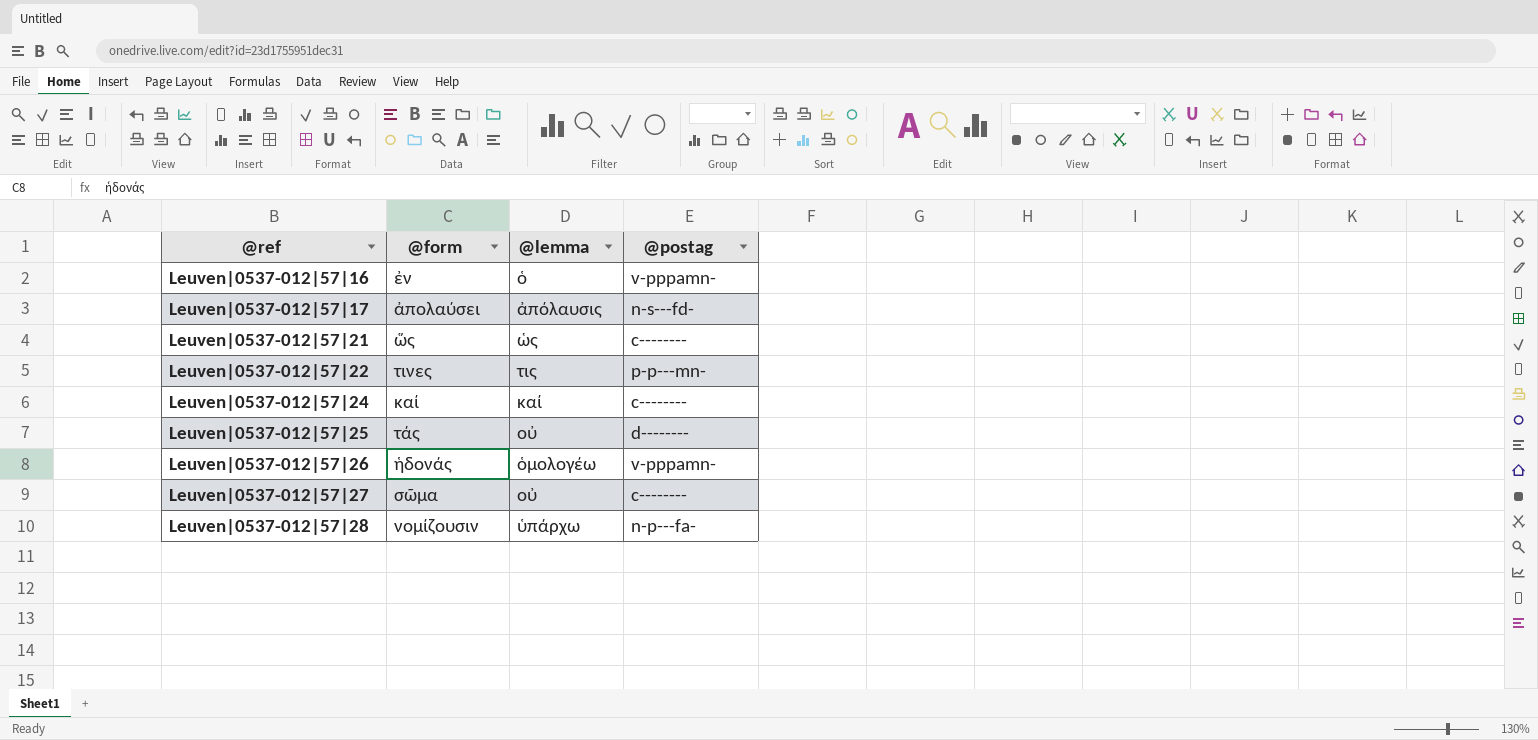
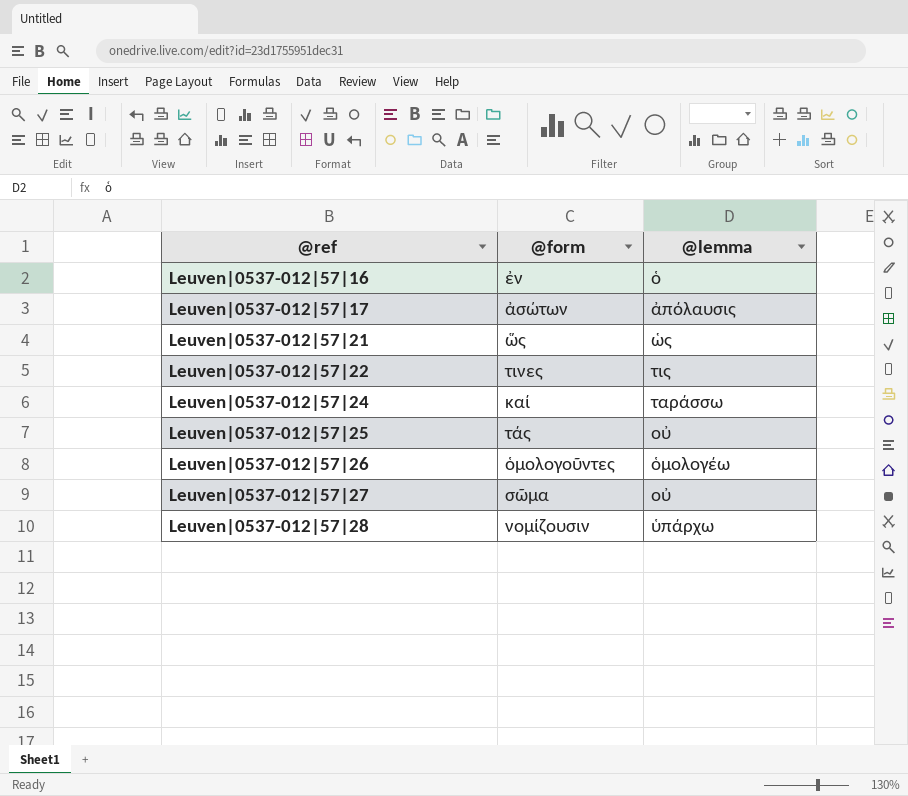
column @postag | position: 4 -> none
Leuven|0537-012|57|17 | @form: ἀπολαύσει -> ἀσώτων
Leuven|0537-012|57|24 | @lemma: καί -> ταράσσω
Leuven|0537-012|57|26 | @form: ἡδονάς -> ὁμολογοῦντες

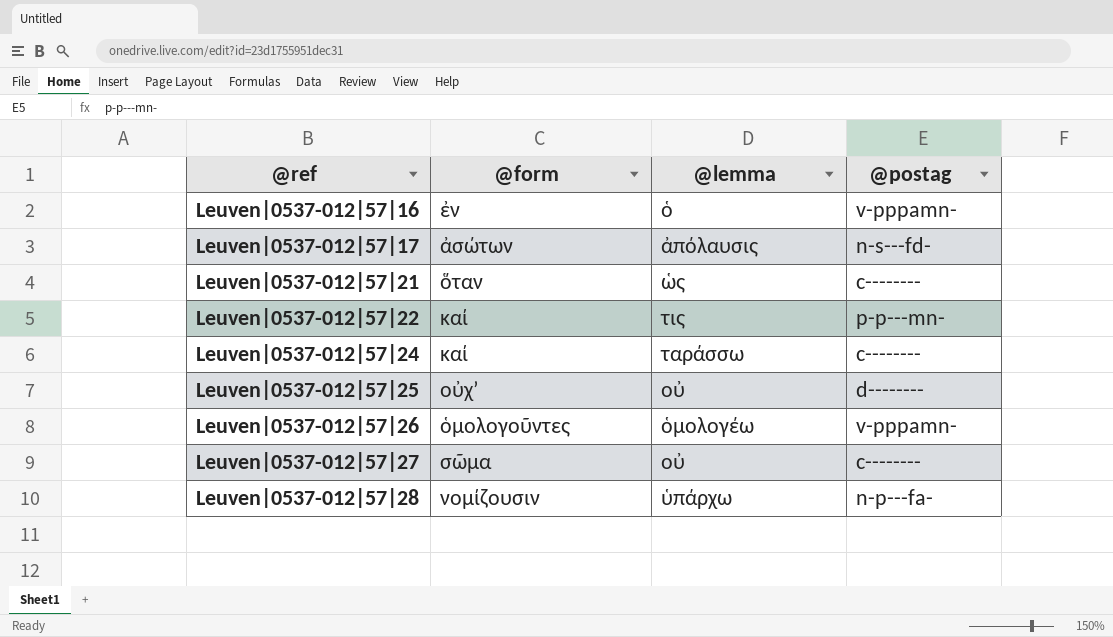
column @postag | position: none -> 4
Leuven|0537-012|57|21 | @form: ὥς -> ὅταν
Leuven|0537-012|57|22 | @form: τινες -> καί
Leuven|0537-012|57|25 | @form: τάς -> οὐχʼ

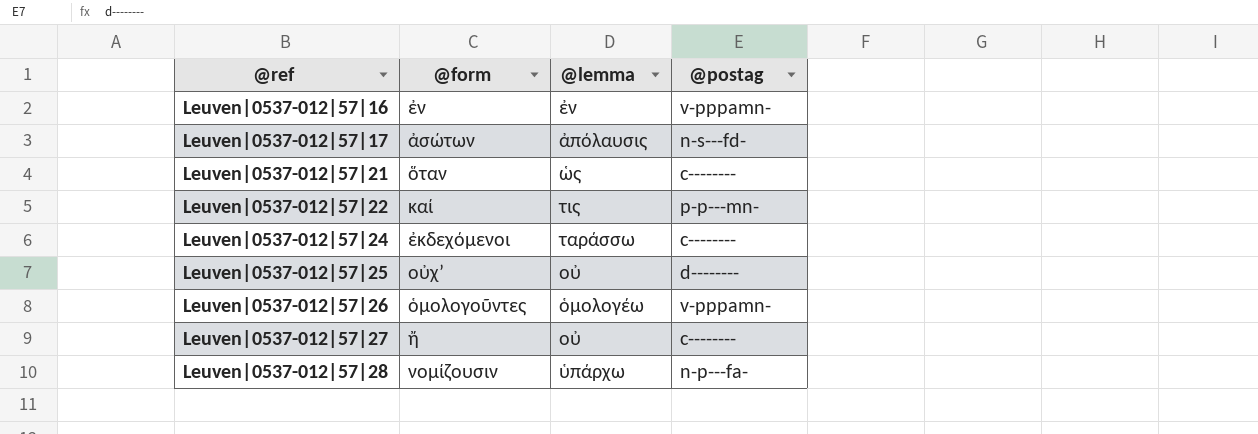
Leuven|0537-012|57|16 | @lemma: ὁ -> ἐν
Leuven|0537-012|57|24 | @form: καί -> ἐκδεχόμενοι
Leuven|0537-012|57|27 | @form: σῶμα -> ἤ

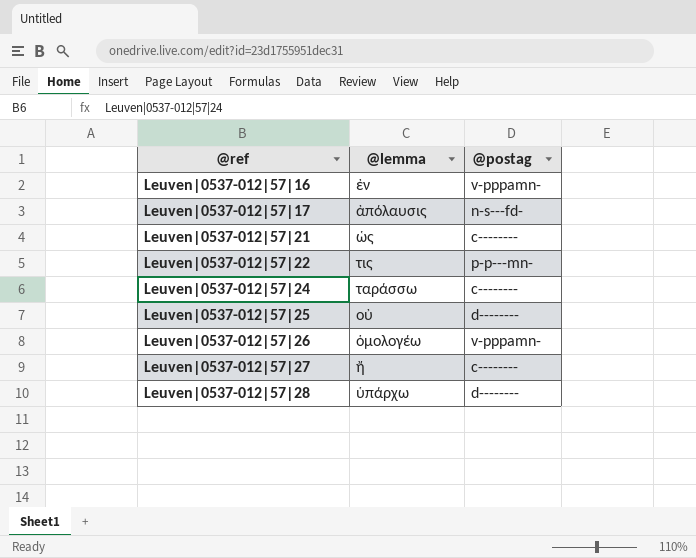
column @form | position: 2 -> none
Leuven|0537-012|57|27 | @lemma: οὐ -> ἤ
Leuven|0537-012|57|28 | @postag: n-p---fa- -> d--------

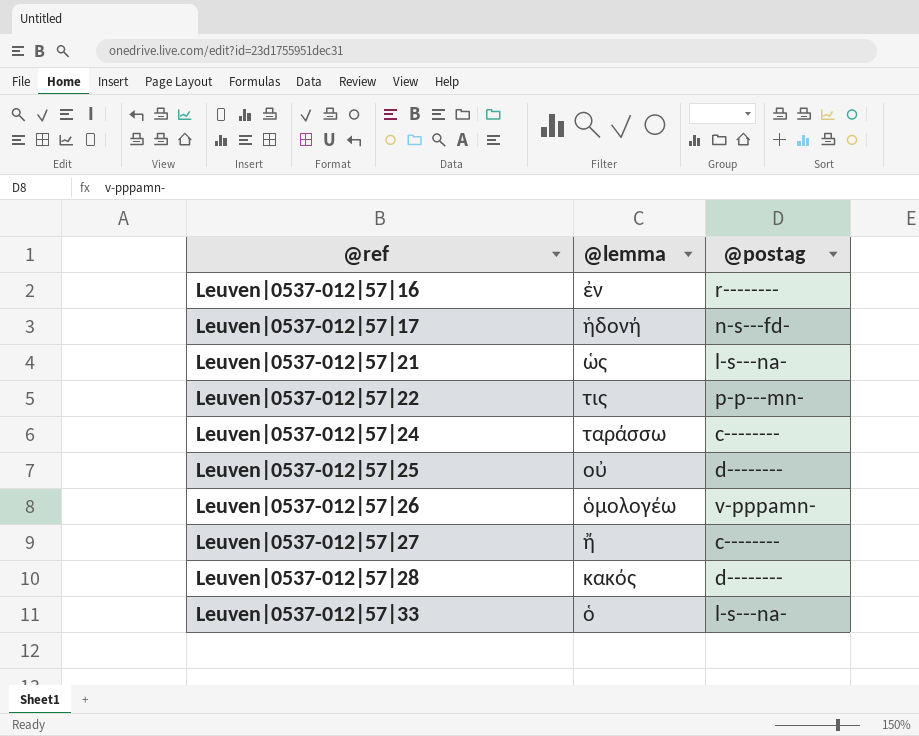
Leuven|0537-012|57|16 | @postag: v-pppamn- -> r--------
Leuven|0537-012|57|17 | @lemma: ἀπόλαυσις -> ἡδονή
Leuven|0537-012|57|21 | @postag: c-------- -> l-s---na-
Leuven|0537-012|57|28 | @lemma: ὑπάρχω -> κακός
row Leuven|0537-012|57|33: none -> ὁ | l-s---na-

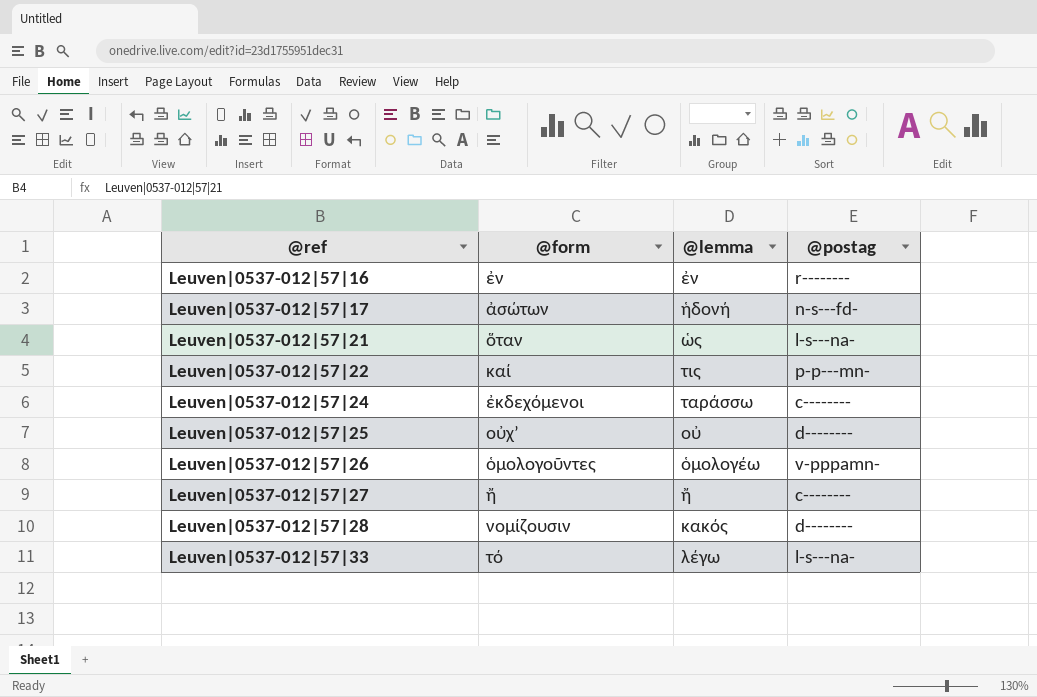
column @form | position: none -> 2
Leuven|0537-012|57|33 | @lemma: ὁ -> λέγω

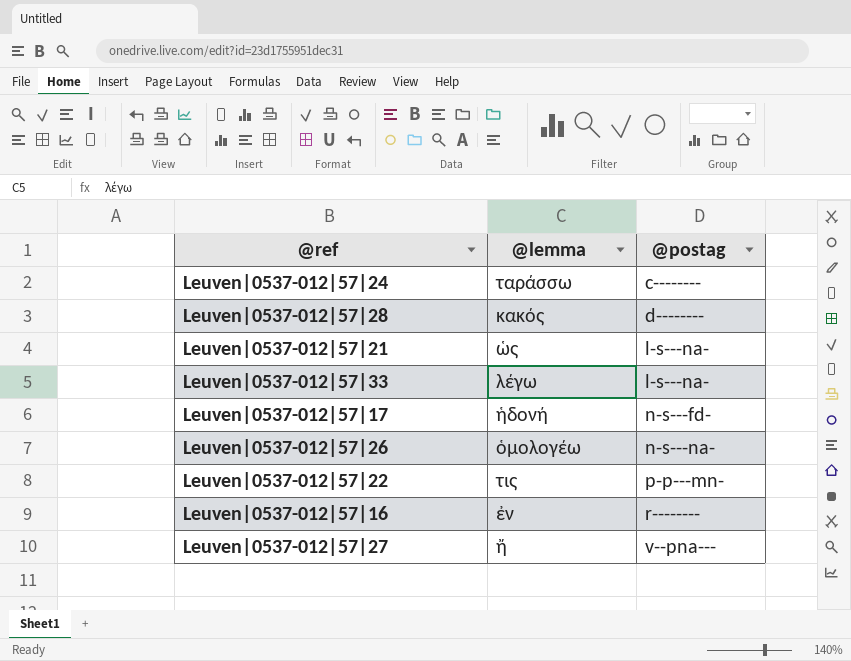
row order: @ref ascending -> @postag ascending
column @form | position: 2 -> none
row Leuven|0537-012|57|25: οὐχʼ | οὐ | d-------- -> none
Leuven|0537-012|57|26 | @postag: v-pppamn- -> n-s---na-
Leuven|0537-012|57|27 | @postag: c-------- -> v--pna---

